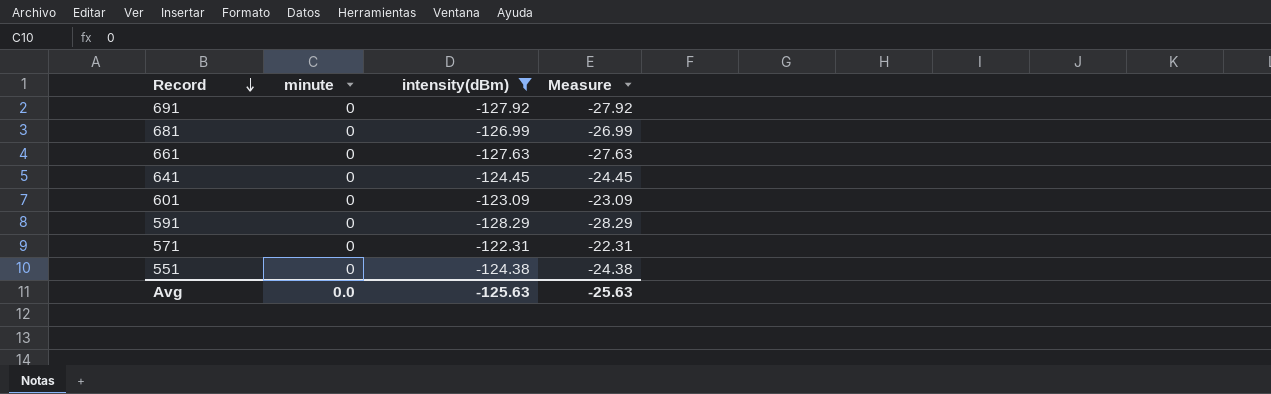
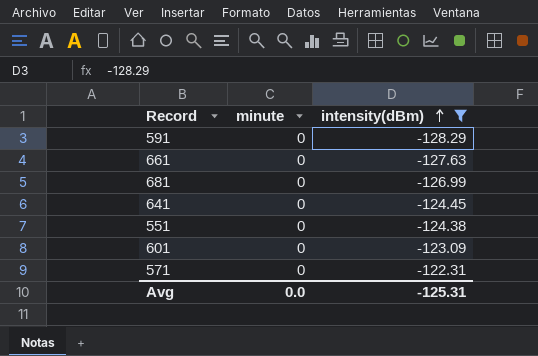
row order: Record descending -> intensity(dBm) ascending
column Measure | formula: [intensity(dBm)] + 100 -> none
row 691: 0 | -127.92 | -27.92 -> none
Avg | intensity(dBm): -125.63 -> -125.31

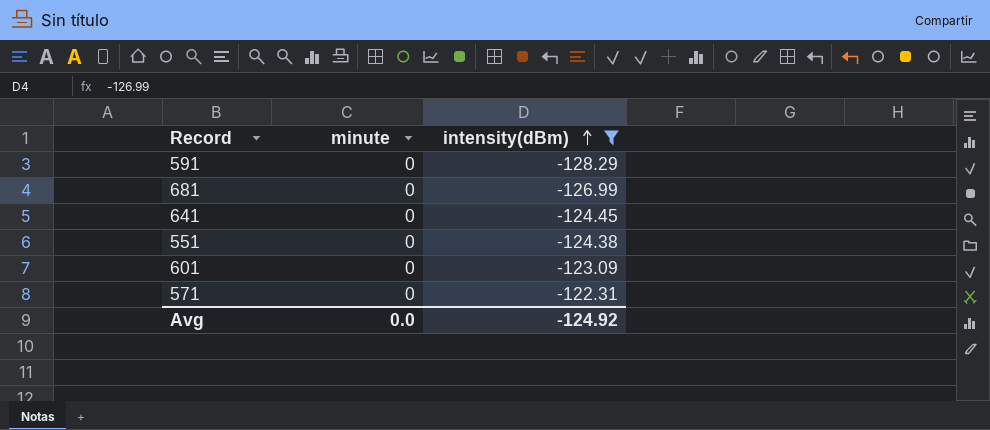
row 661: 0 | -127.63 -> none
Avg | intensity(dBm): -125.31 -> -124.92

